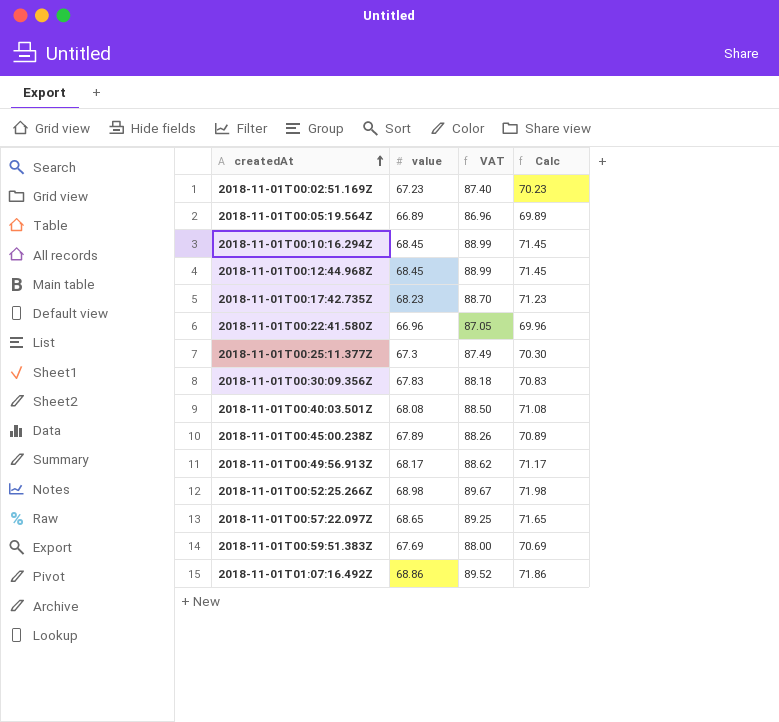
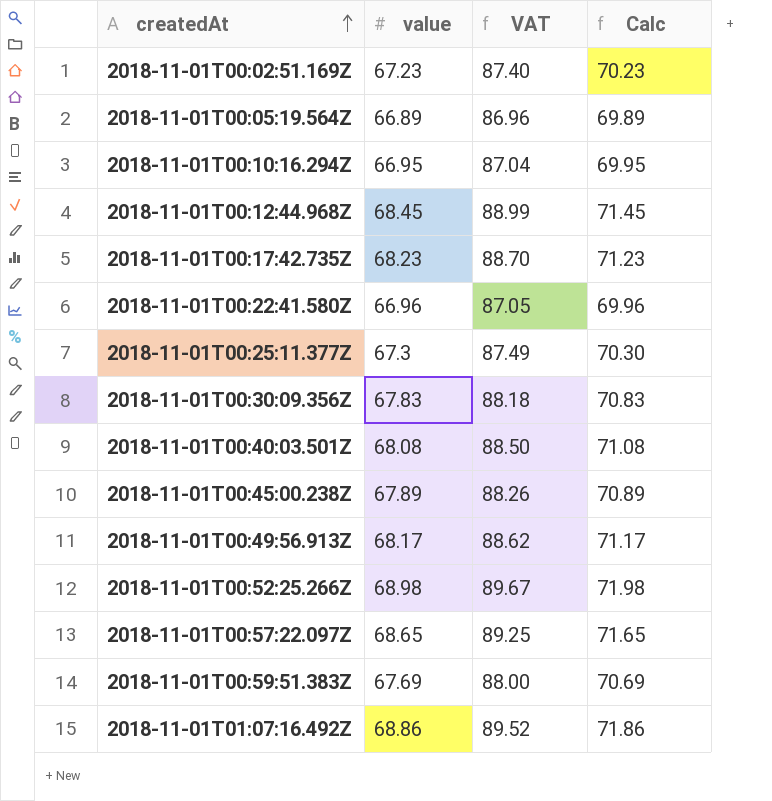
2018-11-01T00:10:16.294Z | value: 68.45 -> 66.95
2018-11-01T00:10:16.294Z | VAT: 88.99 -> 87.04
2018-11-01T00:10:16.294Z | Calc: 71.45 -> 69.95

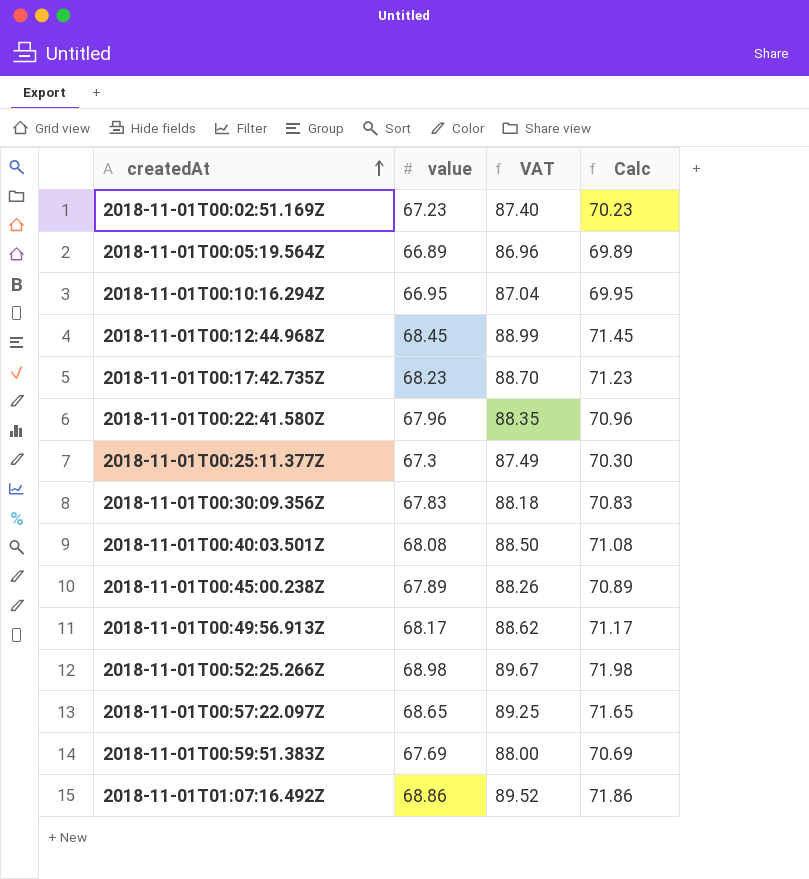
2018-11-01T00:22:41.580Z | value: 66.96 -> 67.96
2018-11-01T00:22:41.580Z | VAT: 87.05 -> 88.35
2018-11-01T00:22:41.580Z | Calc: 69.96 -> 70.96

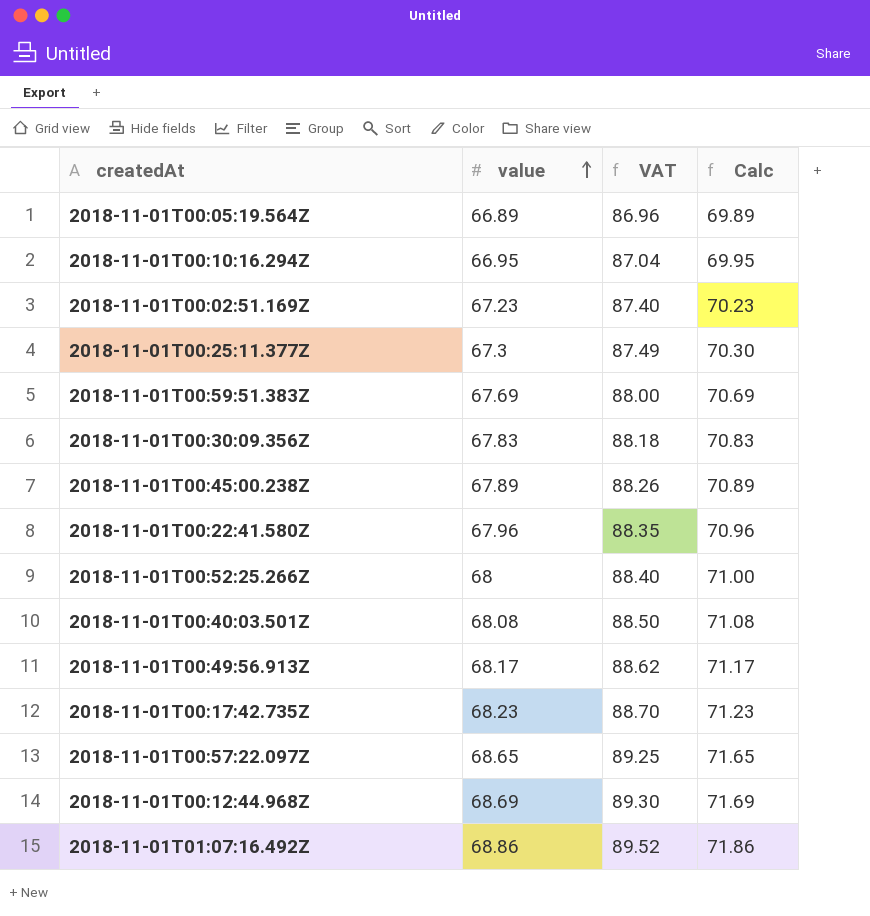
row order: createdAt ascending -> value ascending
2018-11-01T00:52:25.266Z | value: 68.98 -> 68
2018-11-01T00:52:25.266Z | VAT: 89.67 -> 88.40
2018-11-01T00:52:25.266Z | Calc: 71.98 -> 71.00
2018-11-01T00:12:44.968Z | value: 68.45 -> 68.69
2018-11-01T00:12:44.968Z | VAT: 88.99 -> 89.30
2018-11-01T00:12:44.968Z | Calc: 71.45 -> 71.69

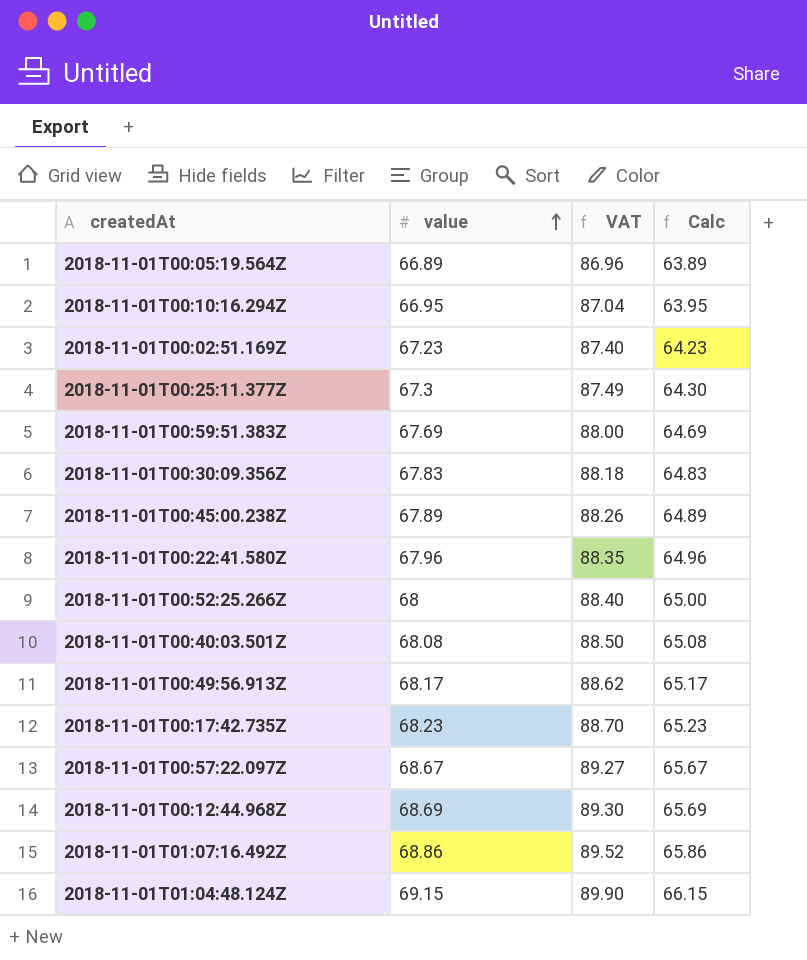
column Calc | formula: [value] + 3 -> [value] - 3
2018-11-01T00:57:22.097Z | value: 68.65 -> 68.67
2018-11-01T00:57:22.097Z | VAT: 89.25 -> 89.27
row 2018-11-01T01:04:48.124Z: none -> 69.15 | 89.90 | 66.15

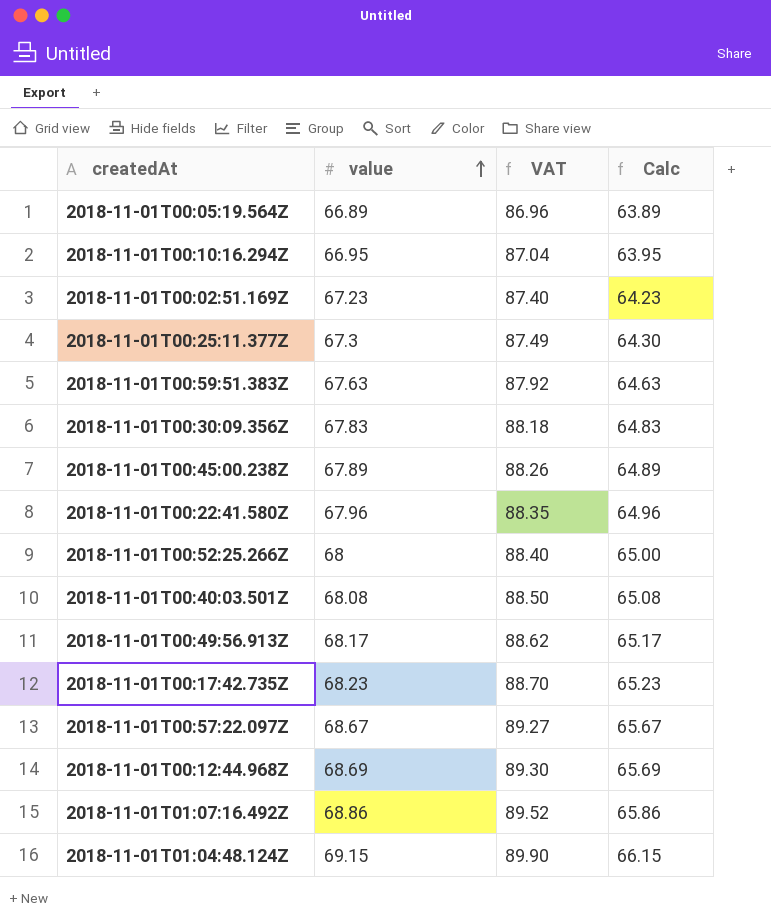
2018-11-01T00:59:51.383Z | value: 67.69 -> 67.63
2018-11-01T00:59:51.383Z | VAT: 88.00 -> 87.92
2018-11-01T00:59:51.383Z | Calc: 64.69 -> 64.63

